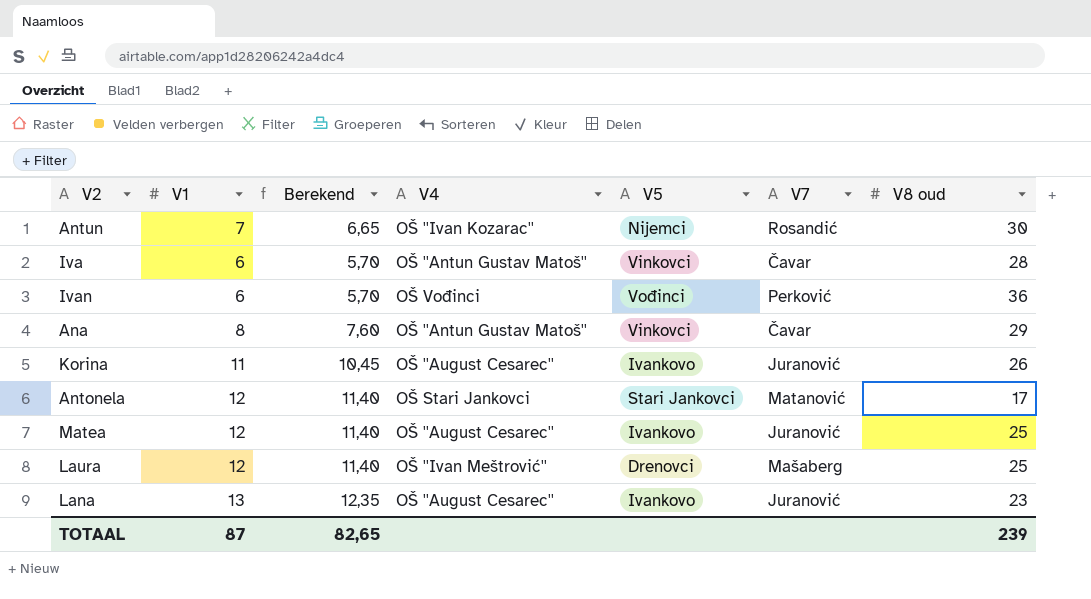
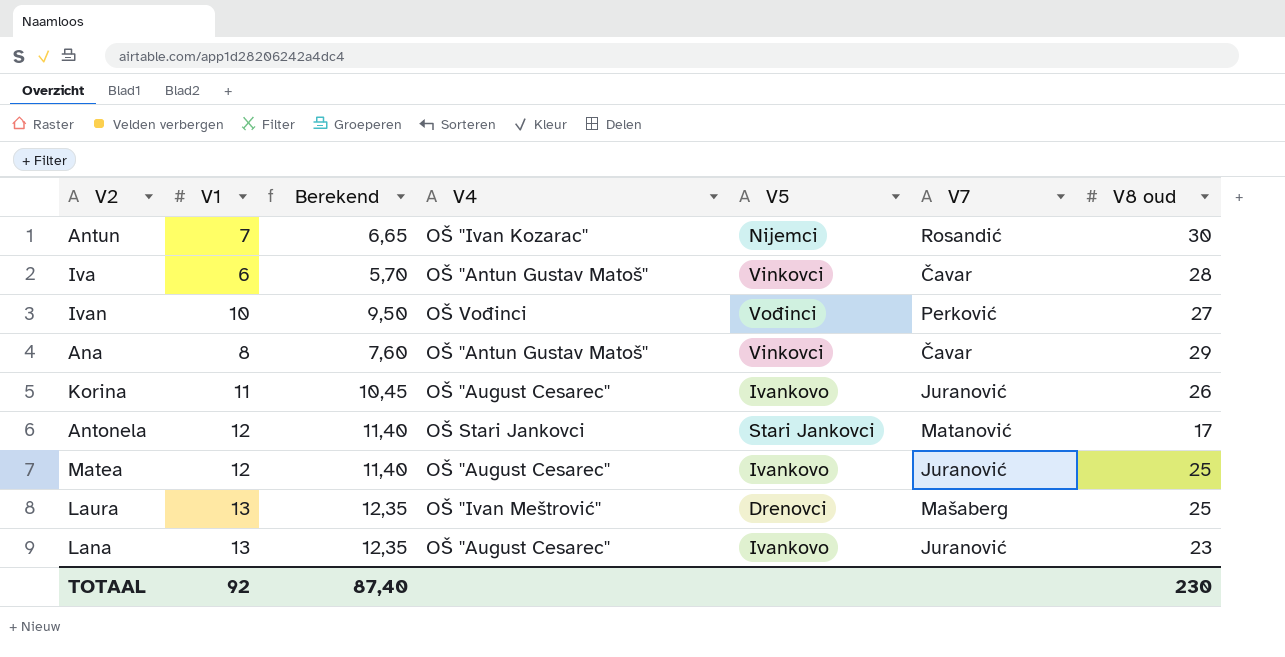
Ivan | V1: 6 -> 10
Ivan | Berekend: 5,70 -> 9,50
Ivan | V8 oud: 36 -> 27
Laura | V1: 12 -> 13
Laura | Berekend: 11,40 -> 12,35
TOTAAL | V1: 87 -> 92
TOTAAL | Berekend: 82,65 -> 87,40
TOTAAL | V8 oud: 239 -> 230

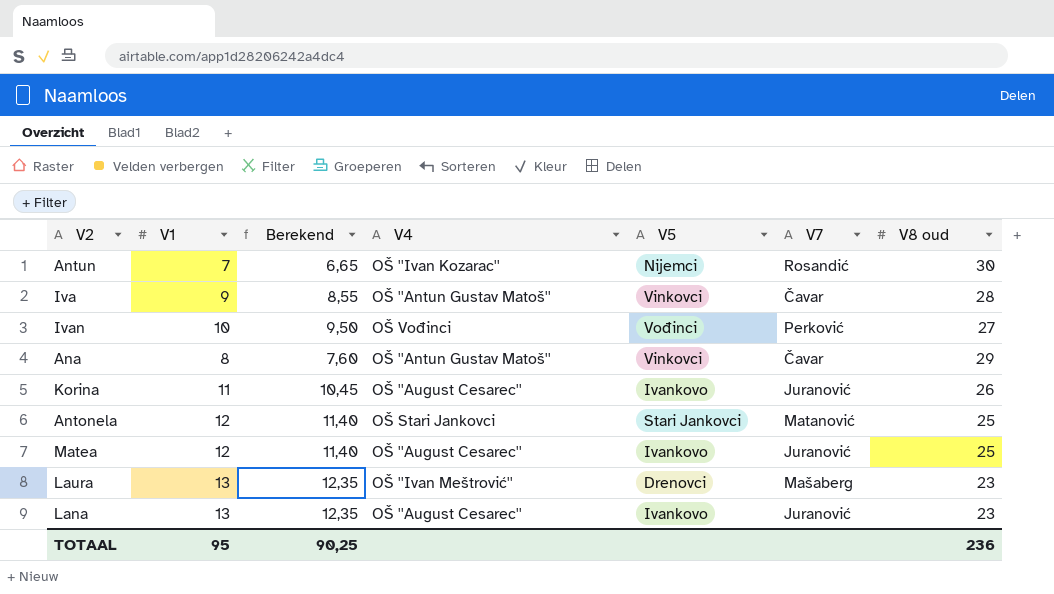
Iva | V1: 6 -> 9
Iva | Berekend: 5,70 -> 8,55
Antonela | V8 oud: 17 -> 25
Laura | V8 oud: 25 -> 23
TOTAAL | V1: 92 -> 95
TOTAAL | Berekend: 87,40 -> 90,25
TOTAAL | V8 oud: 230 -> 236

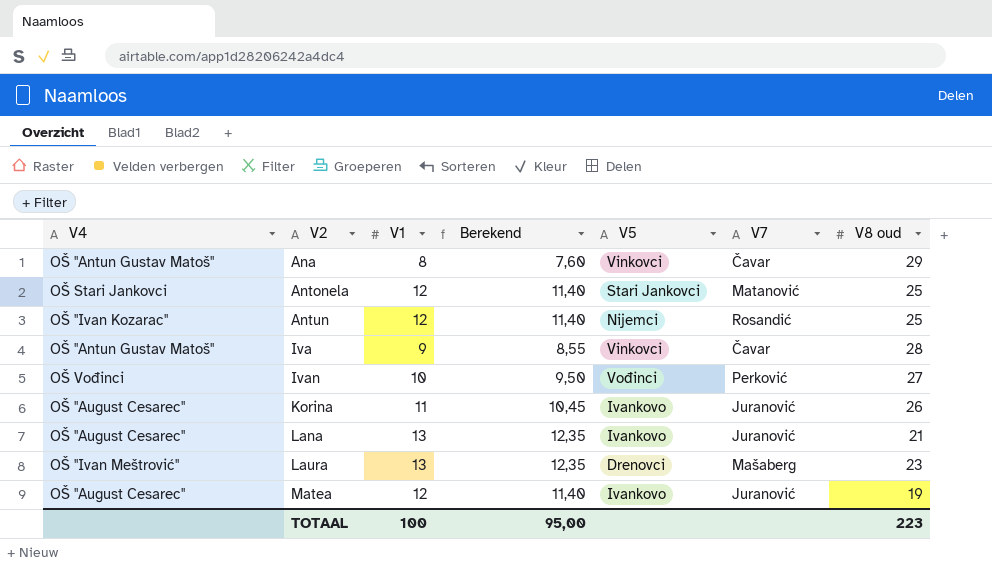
row order: none -> V2 ascending
column V4 | position: 4 -> 1
Antun | V1: 7 -> 12
Antun | Berekend: 6,65 -> 11,40
Antun | V8 oud: 30 -> 25
Lana | V8 oud: 23 -> 21
Matea | V8 oud: 25 -> 19
TOTAAL | V1: 95 -> 100
TOTAAL | Berekend: 90,25 -> 95,00
TOTAAL | V8 oud: 236 -> 223

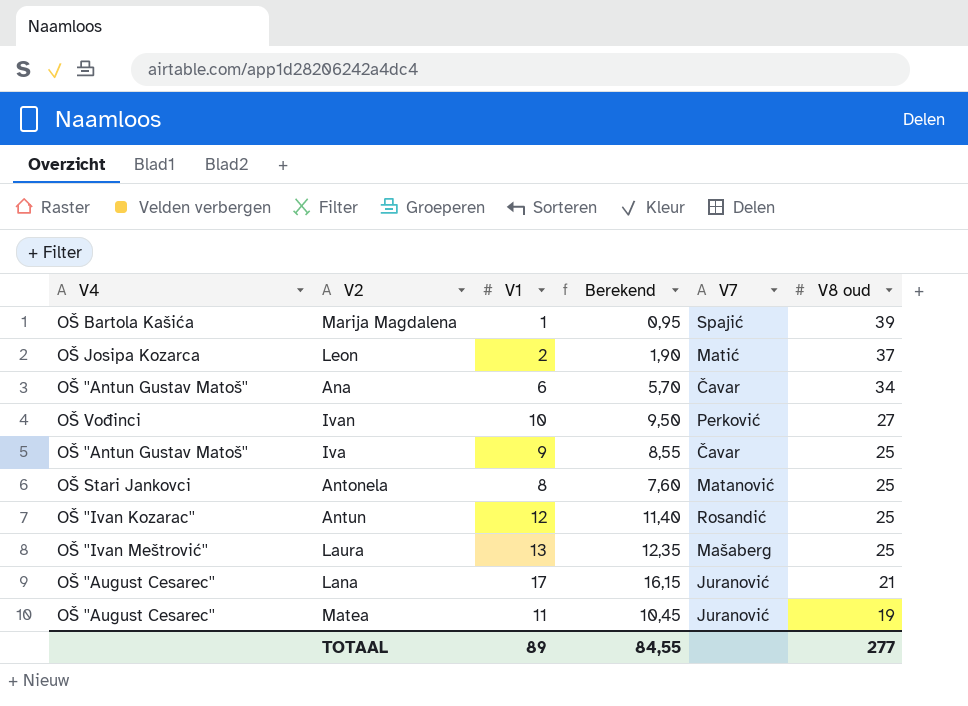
row order: V2 ascending -> V8 oud descending
column V5 | position: 5 -> none
row Korina: OŠ ''August Cesarec'' | 11 | 10,45 | Ivankovo | Juranović | 26 -> none
row Marija Magdalena: none -> OŠ Bartola Kašića | 1 | 0,95 | Spajić | 39
row Leon: none -> OŠ Josipa Kozarca | 2 | 1,90 | Matić | 37
Ana | V1: 8 -> 6
Ana | Berekend: 7,60 -> 5,70
Ana | V8 oud: 29 -> 34
Iva | V8 oud: 28 -> 25
Antonela | V1: 12 -> 8
Antonela | Berekend: 11,40 -> 7,60
Laura | V8 oud: 23 -> 25
Lana | V1: 13 -> 17
Lana | Berekend: 12,35 -> 16,15
Matea | V1: 12 -> 11
Matea | Berekend: 11,40 -> 10,45
TOTAAL | V1: 100 -> 89
TOTAAL | Berekend: 95,00 -> 84,55
TOTAAL | V8 oud: 223 -> 277

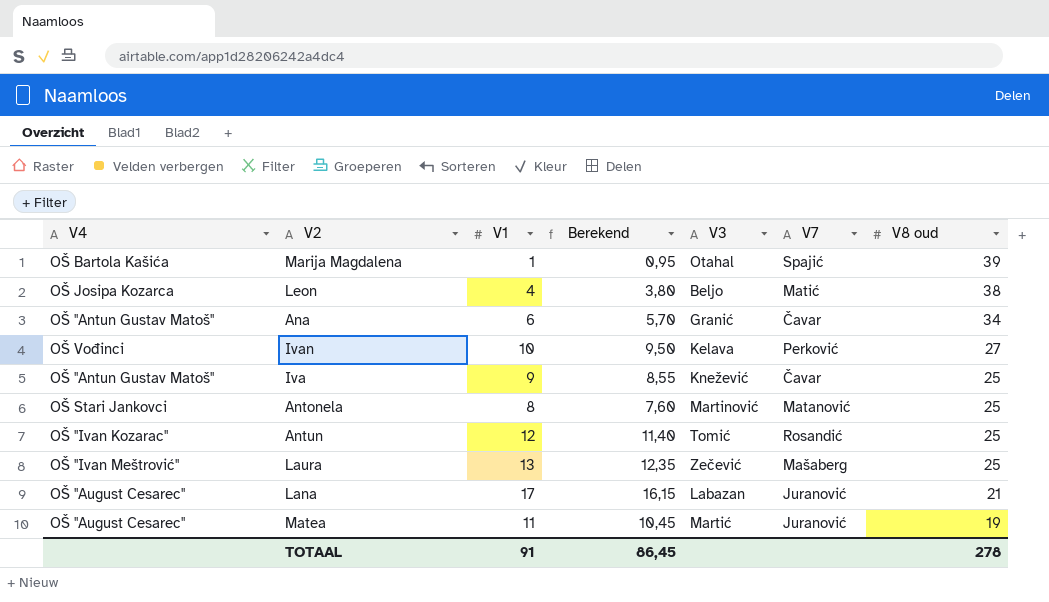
column V3 | position: none -> 5
Leon | V1: 2 -> 4
Leon | Berekend: 1,90 -> 3,80
Leon | V8 oud: 37 -> 38
TOTAAL | V1: 89 -> 91
TOTAAL | Berekend: 84,55 -> 86,45
TOTAAL | V8 oud: 277 -> 278

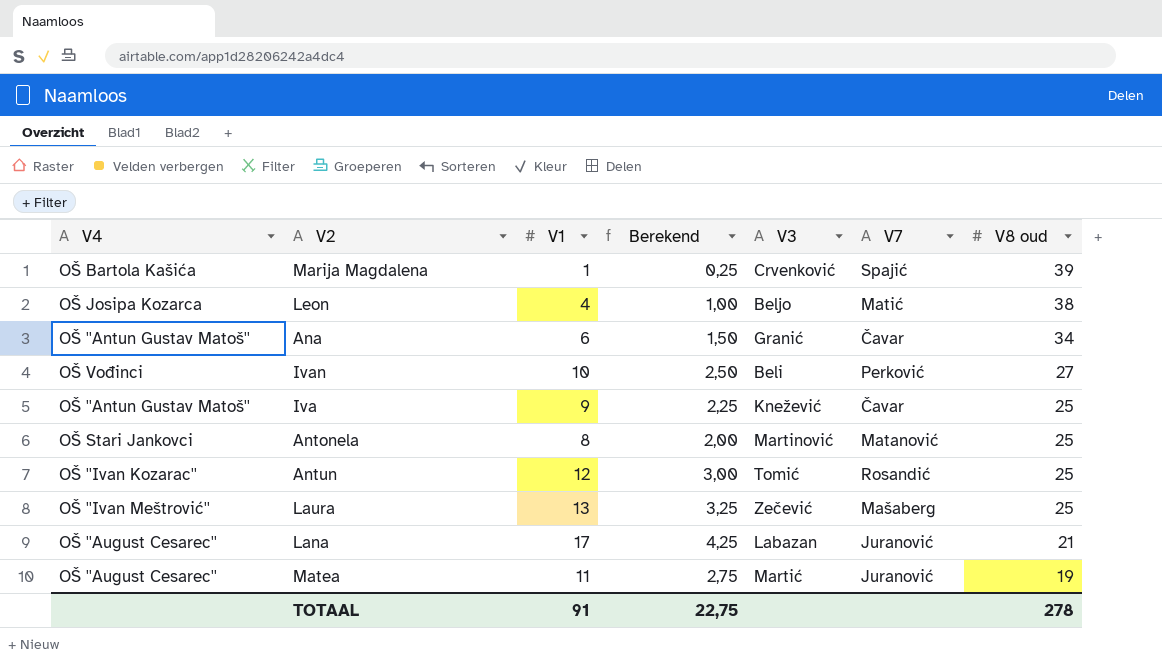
column Berekend | formula: [V1] * 0,95 -> [V1] * 0,25
Marija Magdalena | V3: Otahal -> Crvenković
Ivan | V3: Kelava -> Beli
TOTAAL | Berekend: 86,45 -> 22,75

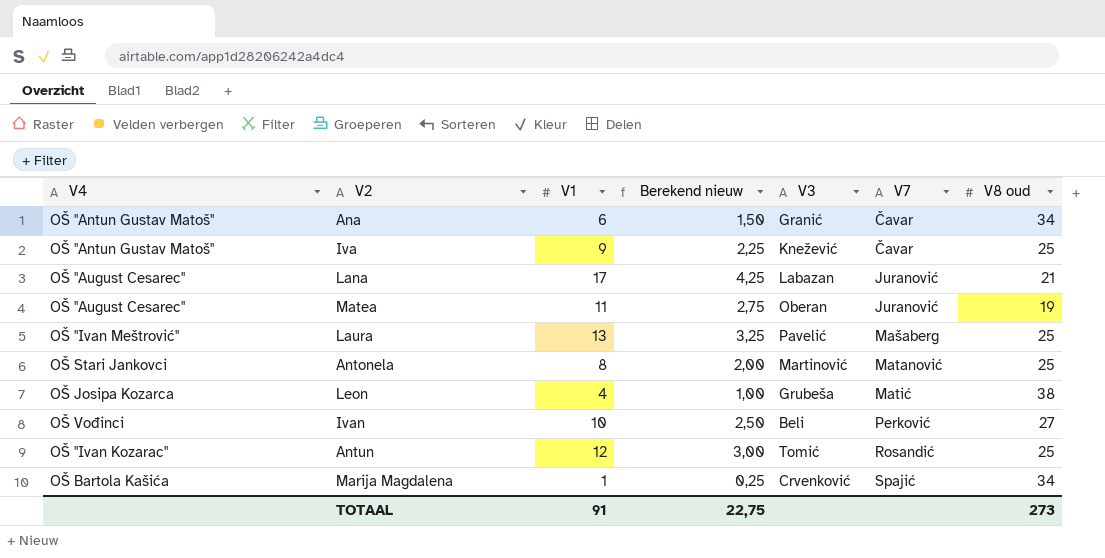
row order: V8 oud descending -> V7 ascending
column name: Berekend -> Berekend nieuw
Matea | V3: Martić -> Oberan
Laura | V3: Zečević -> Pavelić
Leon | V3: Beljo -> Grubeša
Marija Magdalena | V8 oud: 39 -> 34
TOTAAL | V8 oud: 278 -> 273

